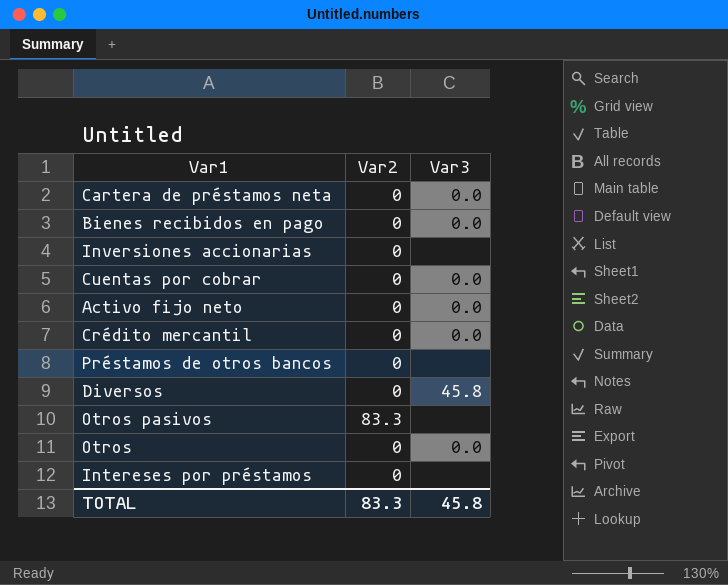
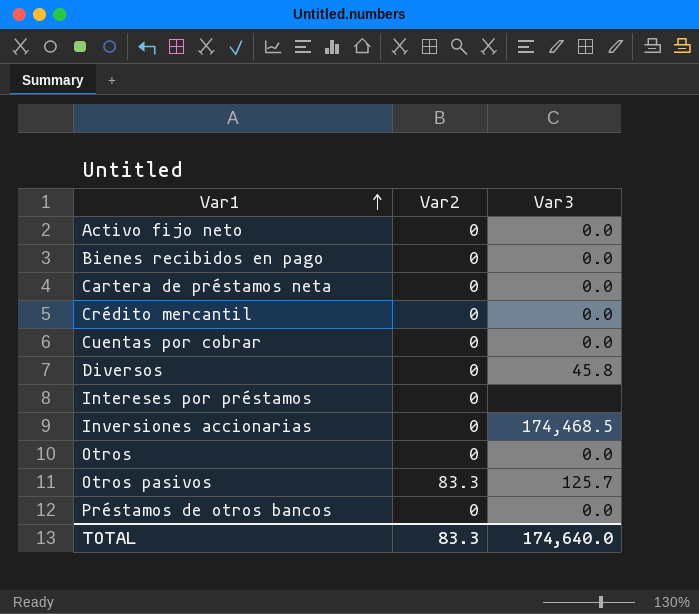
row order: none -> Var1 ascending
Inversiones accionarias | Var3: none -> 174,468.5
Otros pasivos | Var3: none -> 125.7
Préstamos de otros bancos | Var3: none -> 0.0
TOTAL | Var3: 45.8 -> 174,640.0

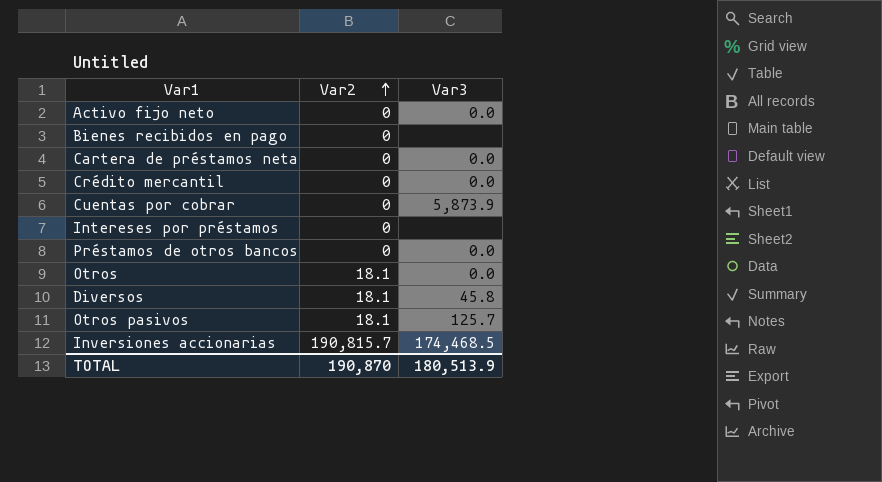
row order: Var1 ascending -> Var2 ascending
Bienes recibidos en pago | Var3: 0.0 -> none
Cuentas por cobrar | Var3: 0.0 -> 5,873.9
Otros | Var2: 0 -> 18.1
Diversos | Var2: 0 -> 18.1
Otros pasivos | Var2: 83.3 -> 18.1
Inversiones accionarias | Var2: 0 -> 190,815.7
TOTAL | Var2: 83.3 -> 190,870
TOTAL | Var3: 174,640.0 -> 180,513.9

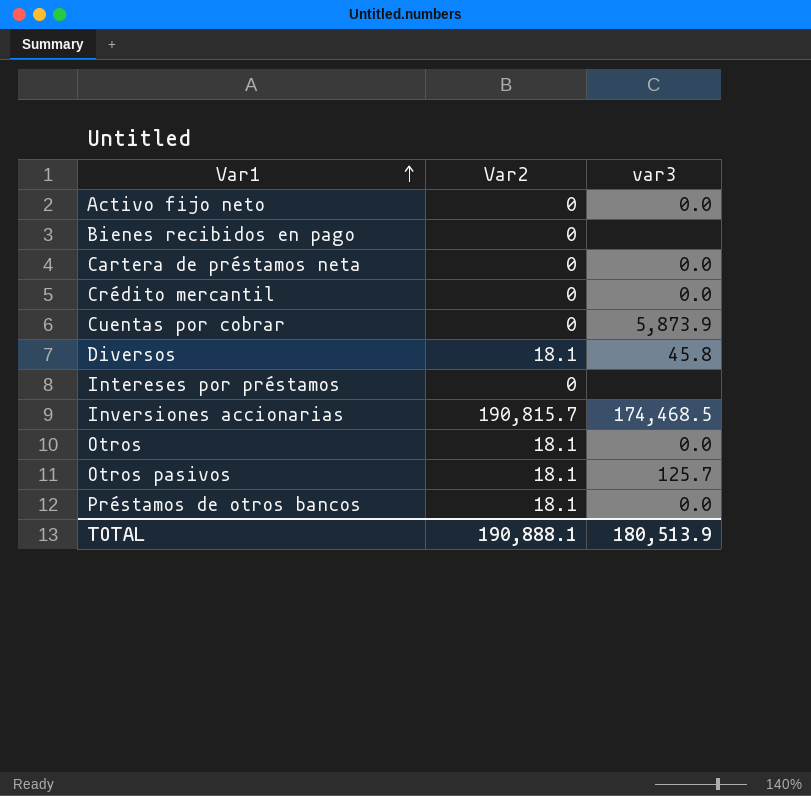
row order: Var2 ascending -> Var1 ascending
column name: Var3 -> var3
Préstamos de otros bancos | Var2: 0 -> 18.1
TOTAL | Var2: 190,870 -> 190,888.1

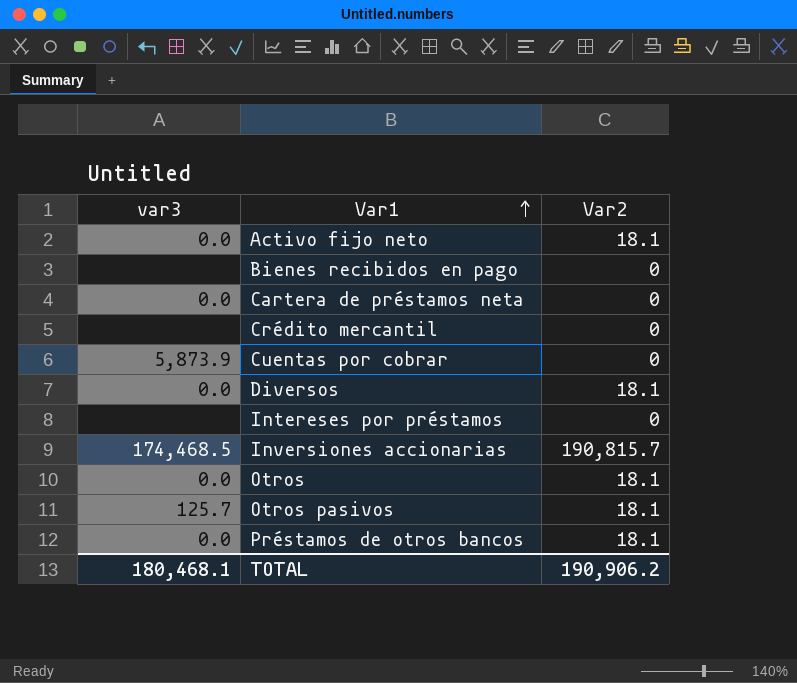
column var3 | position: 3 -> 1
Activo fijo neto | Var2: 0 -> 18.1
Crédito mercantil | var3: 0.0 -> none
Diversos | var3: 45.8 -> 0.0
TOTAL | var3: 180,513.9 -> 180,468.1
TOTAL | Var2: 190,888.1 -> 190,906.2

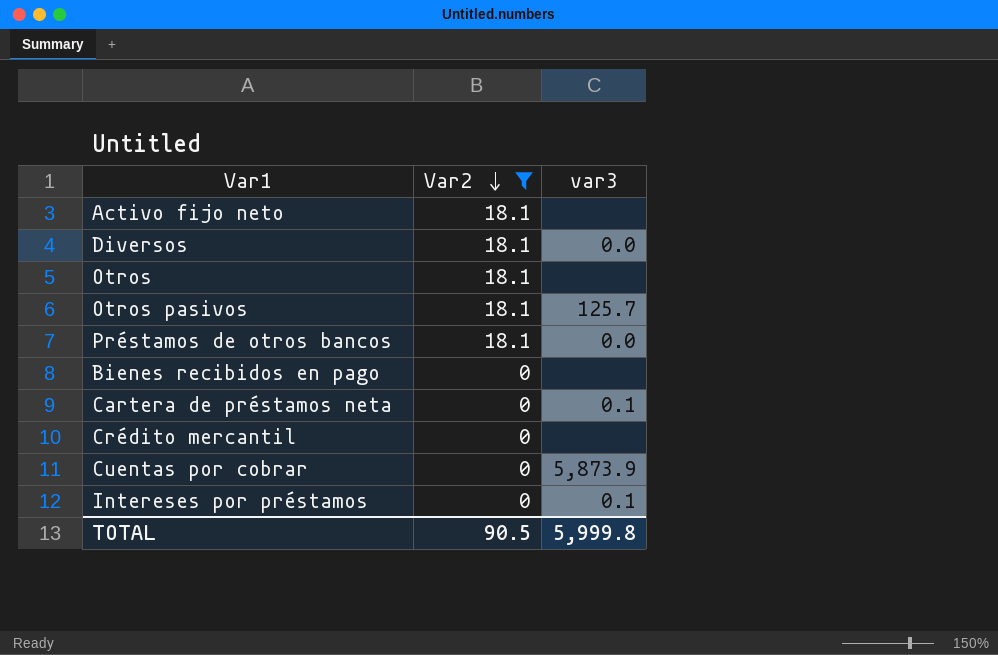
filter: none -> Var2 != 190,815.7
row order: Var1 ascending -> Var2 descending
column var3 | position: 1 -> 3
Activo fijo neto | var3: 0.0 -> none
Otros | var3: 0.0 -> none
Cartera de préstamos neta | var3: 0.0 -> 0.1
Intereses por préstamos | var3: none -> 0.1
TOTAL | Var2: 190,906.2 -> 90.5
TOTAL | var3: 180,468.1 -> 5,999.8

